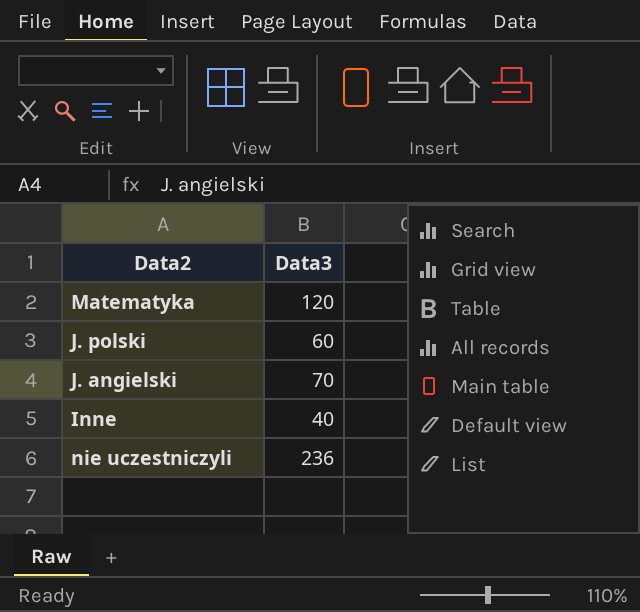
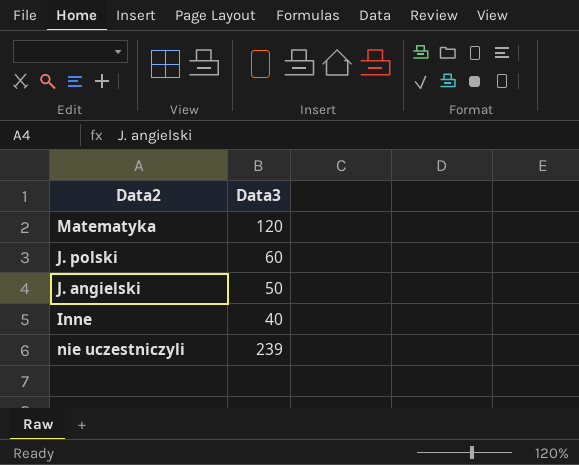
J. angielski | Data3: 70 -> 50
nie uczestniczyli | Data3: 236 -> 239

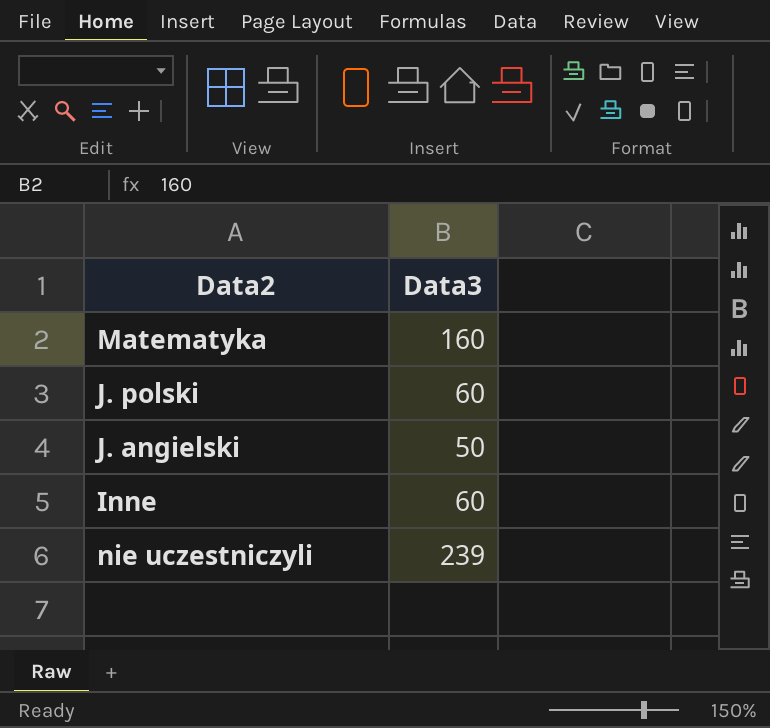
Matematyka | Data3: 120 -> 160
Inne | Data3: 40 -> 60

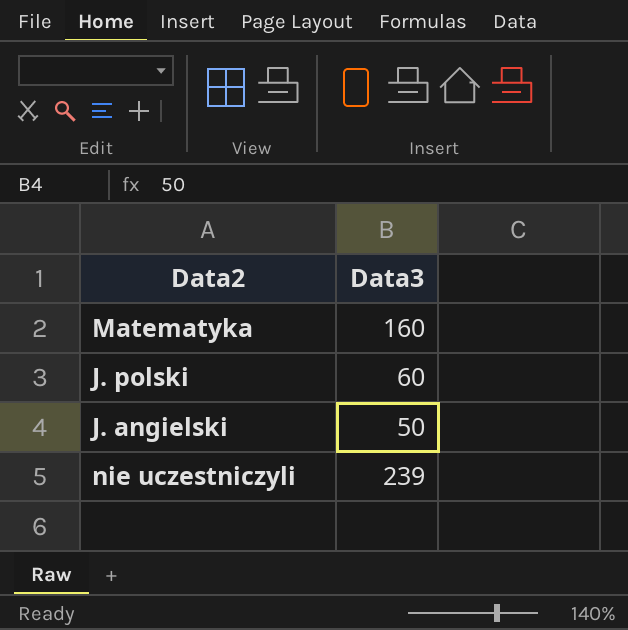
row Inne: 60 -> none

